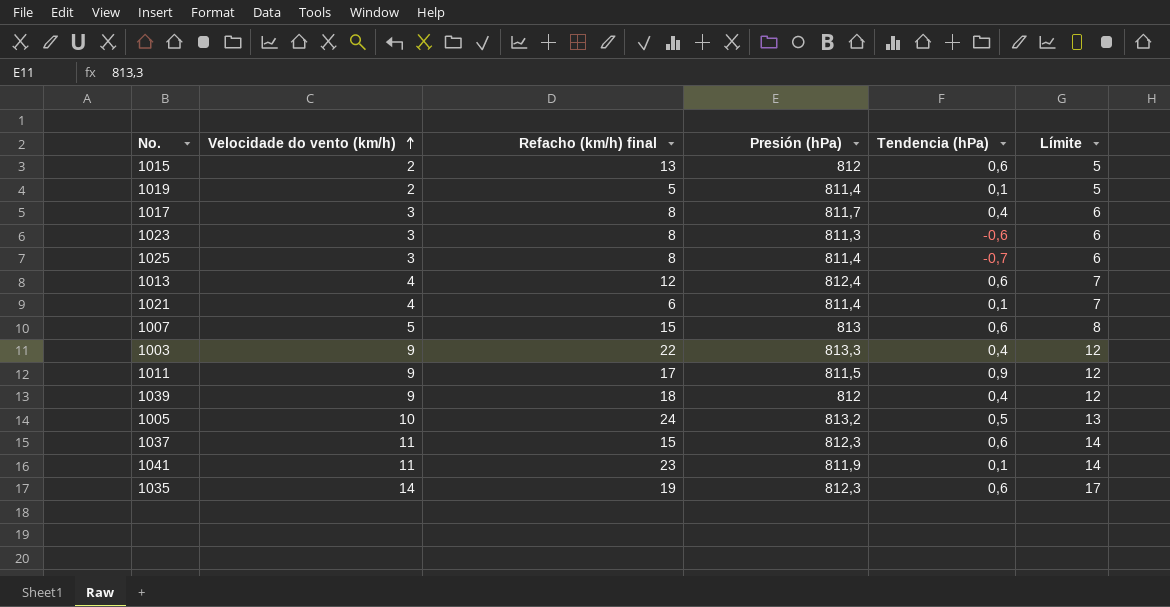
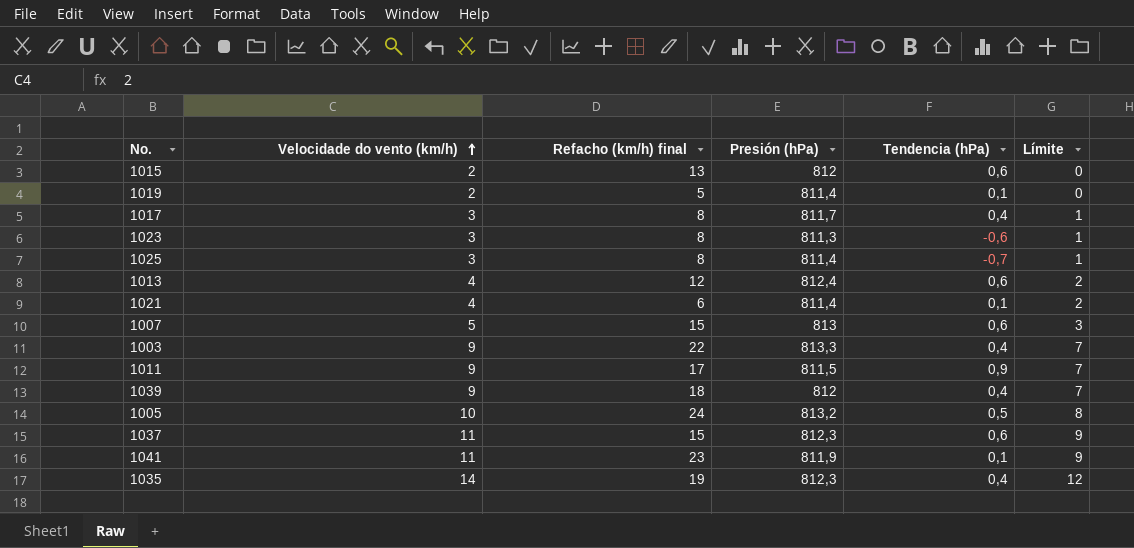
column Límite | formula: [Velocidade do vento (km/h)] + 3 -> [Velocidade do vento (km/h)] - 2
1035 | Tendencia (hPa): 0,6 -> 0,4

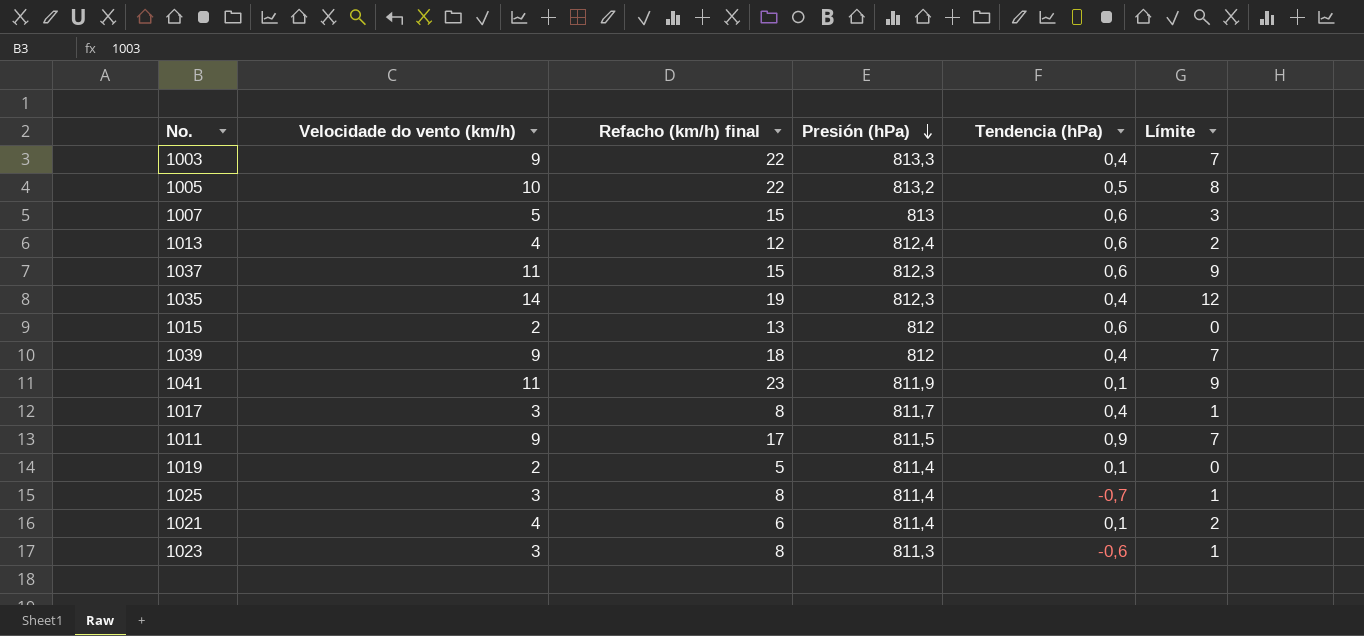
row order: Velocidade do vento (km/h) ascending -> Presión (hPa) descending
1005 | Refacho (km/h) final: 24 -> 22

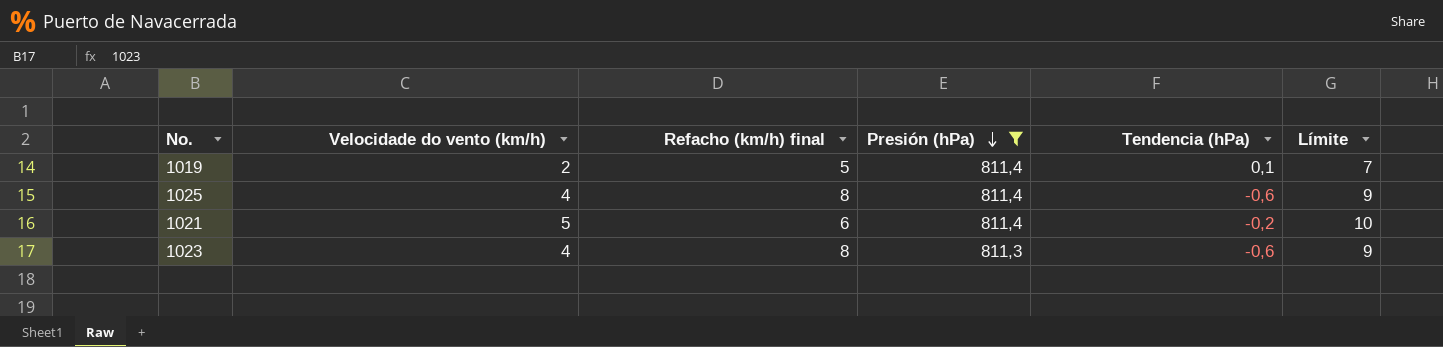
filter: none -> Presión (hPa) <= 811,4
column Límite | formula: [Velocidade do vento (km/h)] - 2 -> [Velocidade do vento (km/h)] + 5
1025 | Velocidade do vento (km/h): 3 -> 4
1025 | Tendencia (hPa): -0,7 -> -0,6
1021 | Velocidade do vento (km/h): 4 -> 5
1021 | Tendencia (hPa): 0,1 -> -0,2
1023 | Velocidade do vento (km/h): 3 -> 4

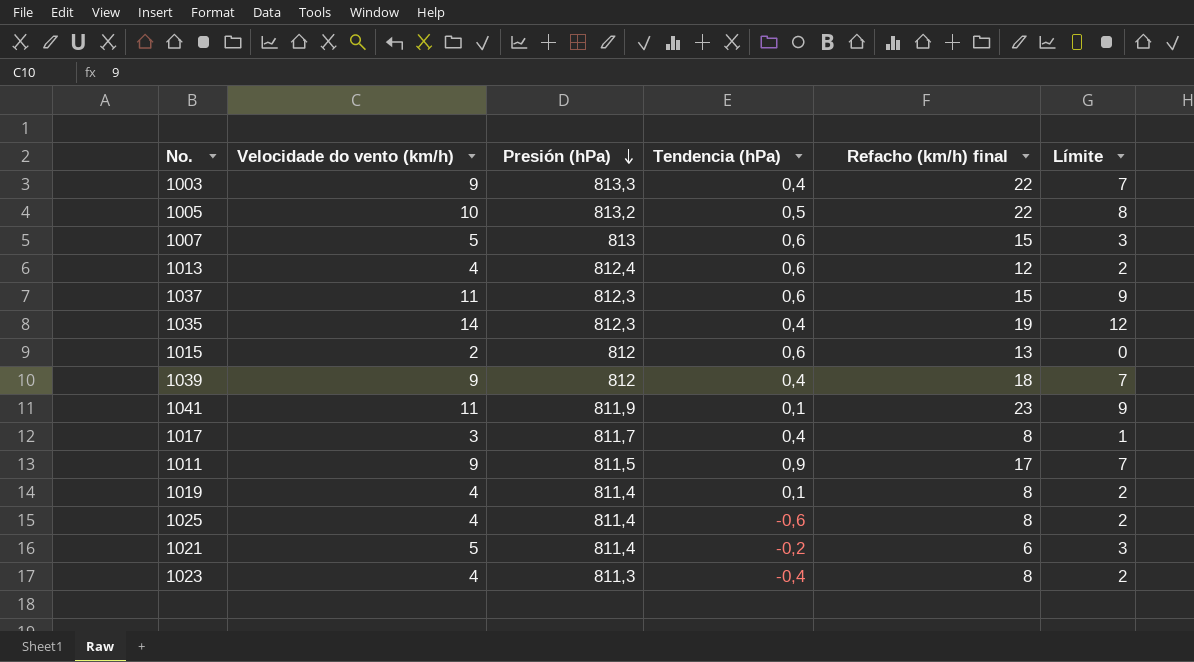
filter: Presión (hPa) <= 811,4 -> none
column Refacho (km/h) final | position: 3 -> 5
column Límite | formula: [Velocidade do vento (km/h)] + 5 -> [Velocidade do vento (km/h)] - 2
1019 | Velocidade do vento (km/h): 2 -> 4
1019 | Refacho (km/h) final: 5 -> 8
1023 | Tendencia (hPa): -0,6 -> -0,4

